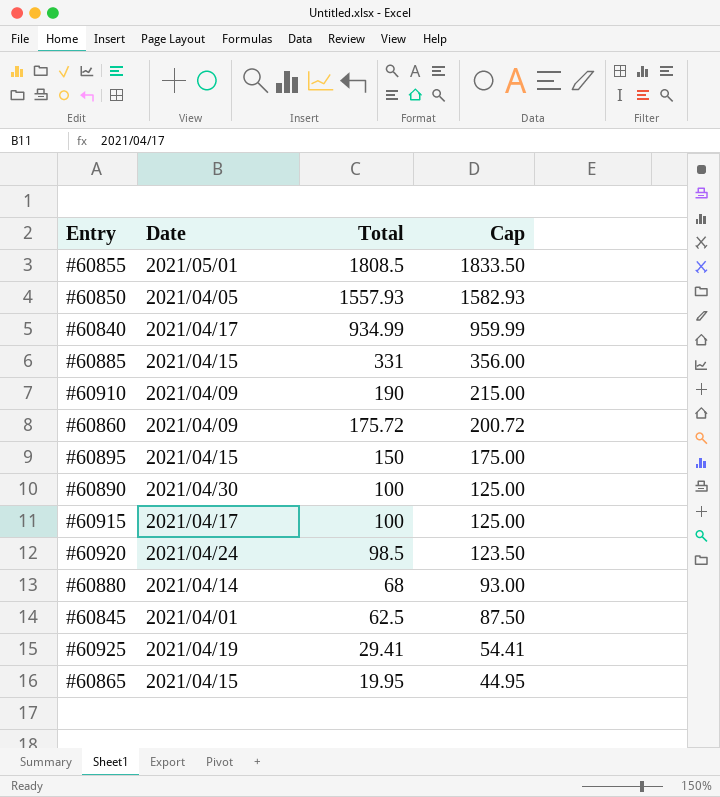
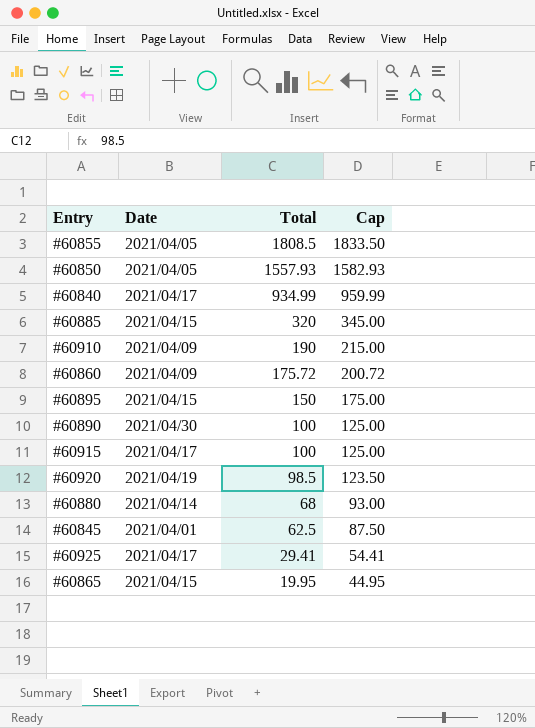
#60855 | Date: 2021/05/01 -> 2021/04/05
#60885 | Total: 331 -> 320
#60885 | Cap: 356.00 -> 345.00
#60920 | Date: 2021/04/24 -> 2021/04/19
#60925 | Date: 2021/04/19 -> 2021/04/17

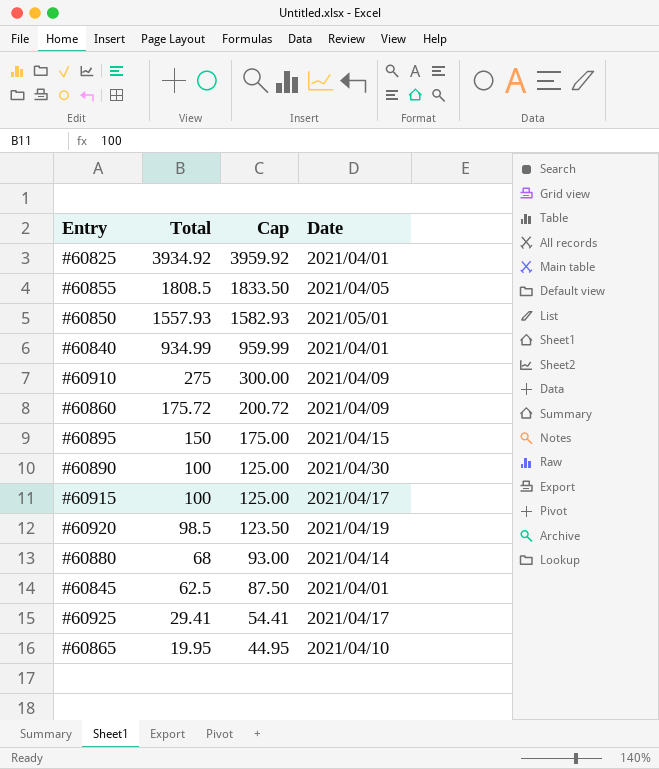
column Date | position: 2 -> 4
row #60885: 2021/04/15 | 320 | 345.00 -> none
row #60825: none -> 3934.92 | 3959.92 | 2021/04/01
#60850 | Date: 2021/04/05 -> 2021/05/01
#60840 | Date: 2021/04/17 -> 2021/04/01
#60910 | Total: 190 -> 275
#60910 | Cap: 215.00 -> 300.00
#60865 | Date: 2021/04/15 -> 2021/04/10

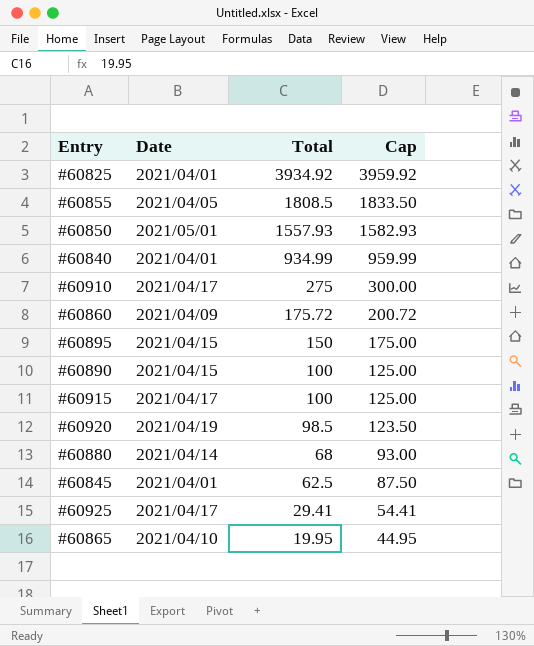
column Date | position: 4 -> 2
#60910 | Date: 2021/04/09 -> 2021/04/17
#60890 | Date: 2021/04/30 -> 2021/04/15

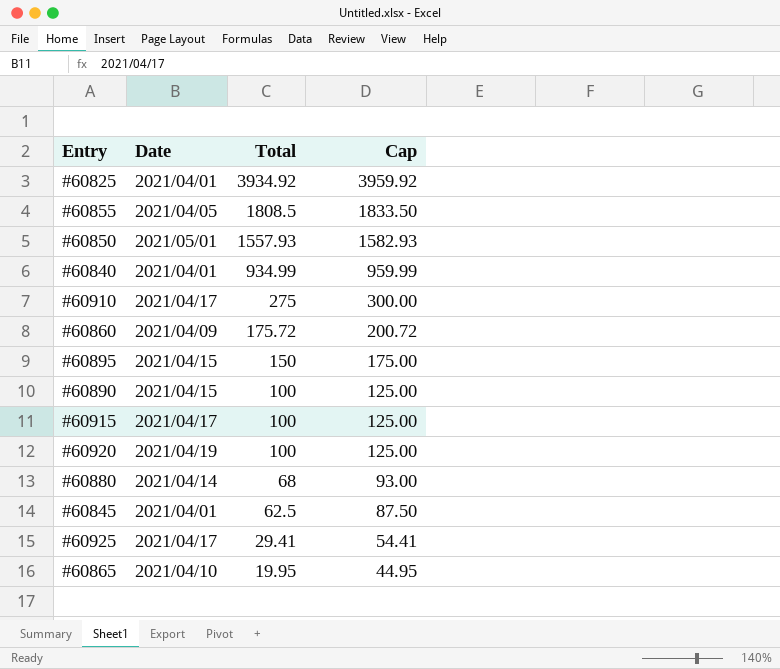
#60920 | Total: 98.5 -> 100
#60920 | Cap: 123.50 -> 125.00

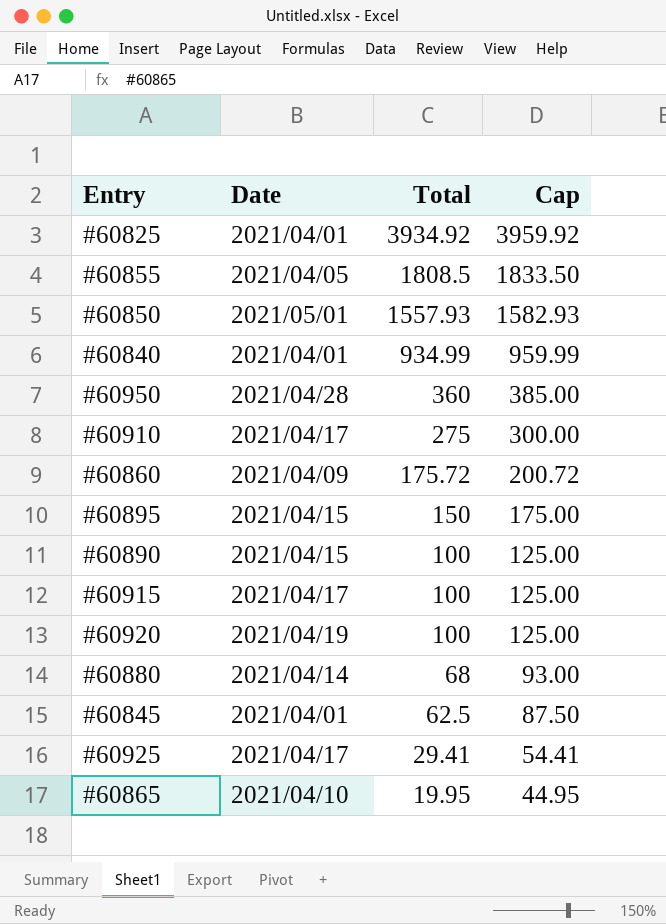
row #60950: none -> 2021/04/28 | 360 | 385.00

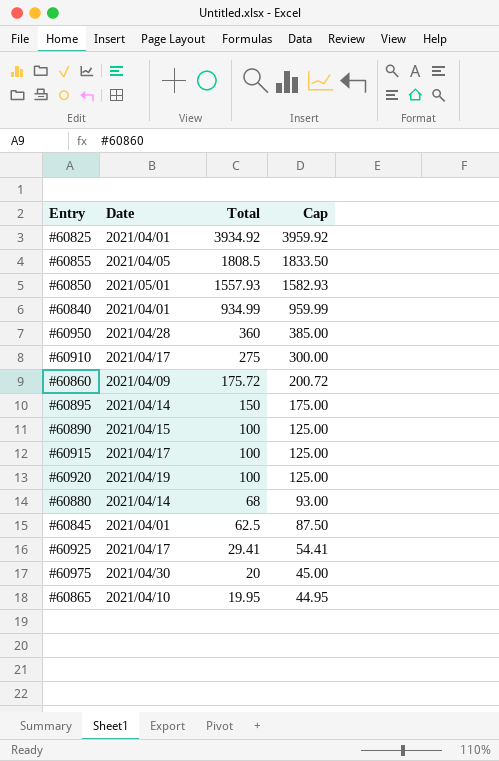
#60895 | Date: 2021/04/15 -> 2021/04/14
row #60975: none -> 2021/04/30 | 20 | 45.00

